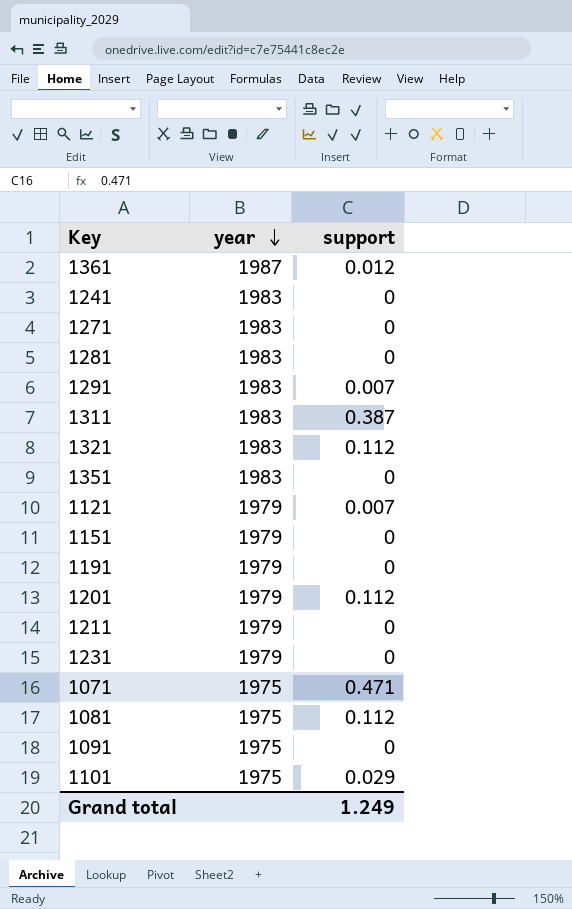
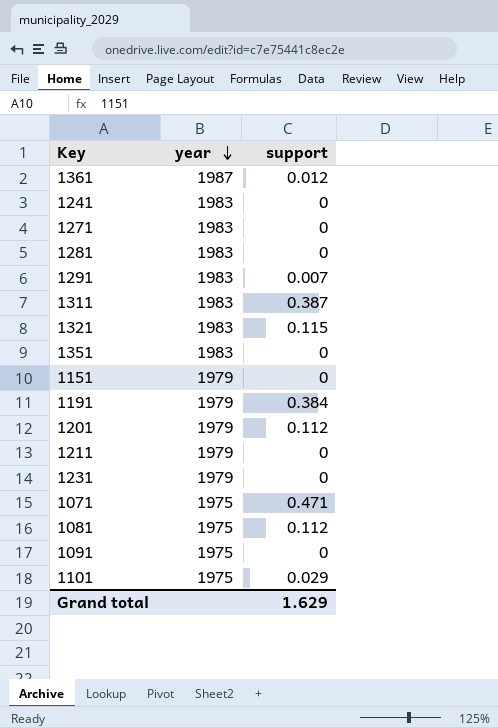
row 1121: 1979 | 0.007 -> none
1321 | support: 0.112 -> 0.115
1191 | support: 0 -> 0.384
Grand total | support: 1.249 -> 1.629

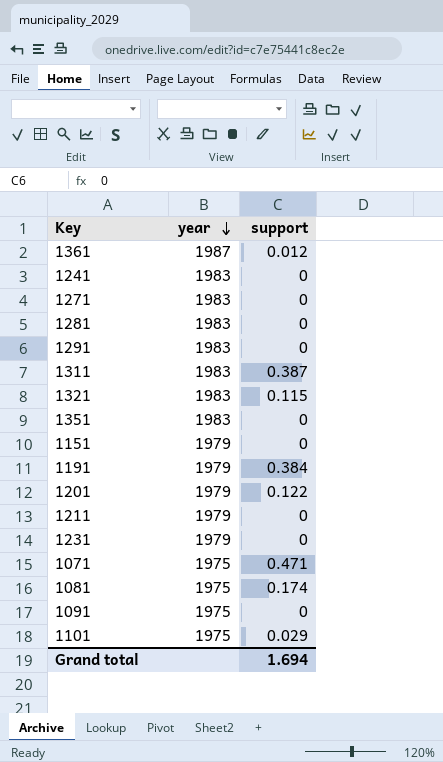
1291 | support: 0.007 -> 0
1201 | support: 0.112 -> 0.122
1081 | support: 0.112 -> 0.174
Grand total | support: 1.629 -> 1.694

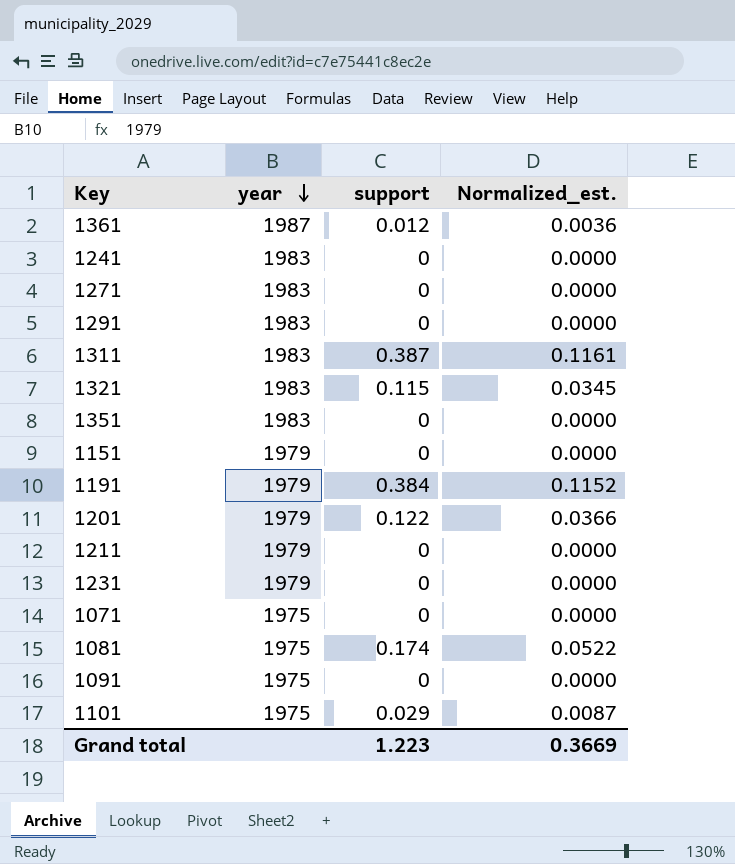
column Normalized_est. | formula: none -> [support] * 0.3
row 1281: 1983 | 0 -> none
1071 | support: 0.471 -> 0
Grand total | support: 1.694 -> 1.223

